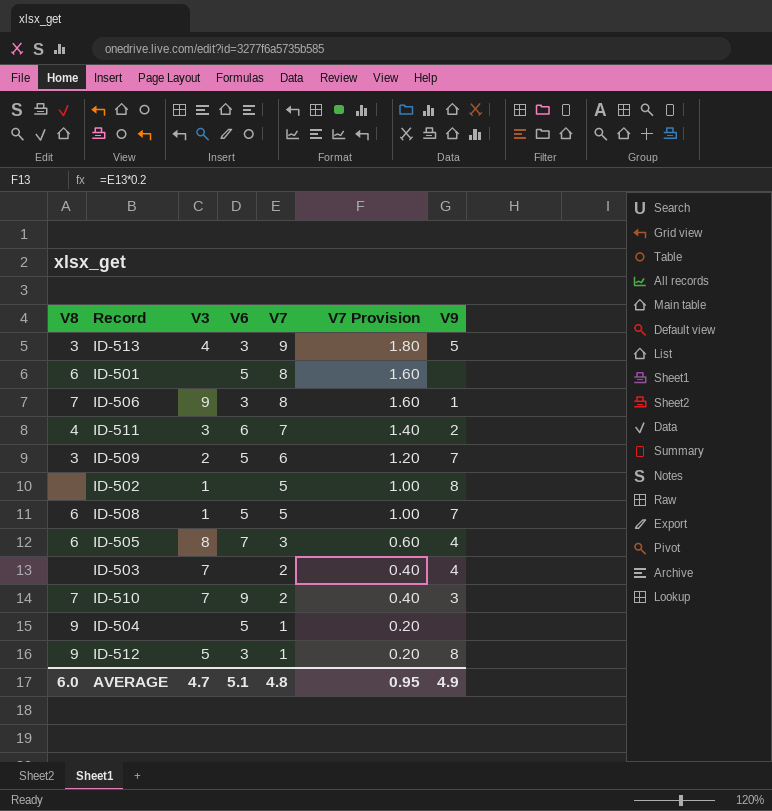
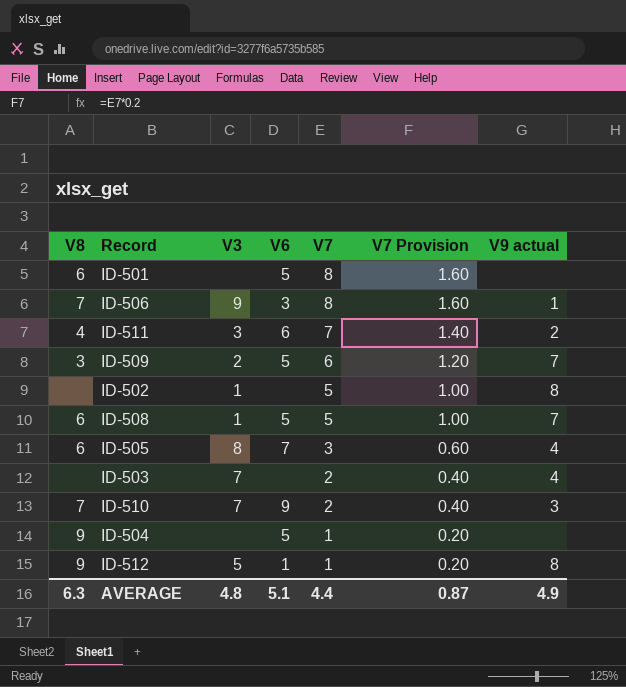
column name: V9 -> V9 actual
row ID-513: 3 | 4 | 3 | 9 | 1.80 | 5 -> none
ID-512 | V6: 3 -> 1
AVERAGE | V8: 6.0 -> 6.3
AVERAGE | V3: 4.7 -> 4.8
AVERAGE | V7: 4.8 -> 4.4
AVERAGE | V7 Provision: 0.95 -> 0.87

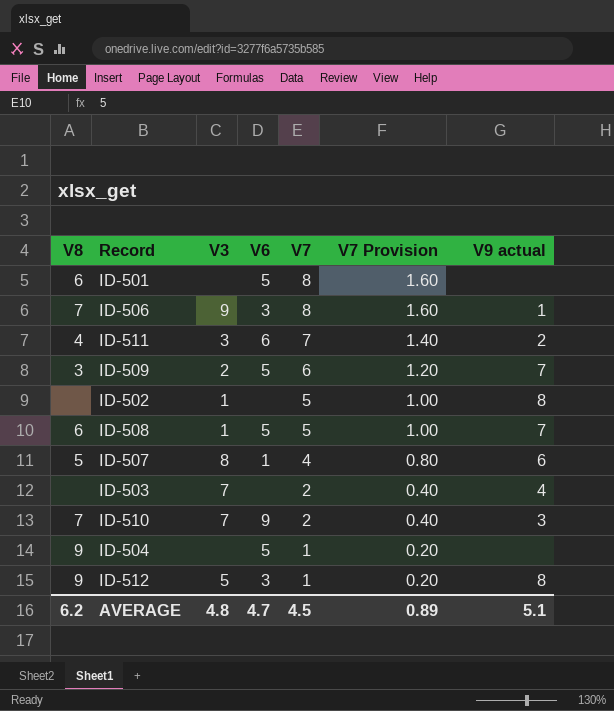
row ID-505: 6 | 8 | 7 | 3 | 0.60 | 4 -> none
row ID-507: none -> 5 | 8 | 1 | 4 | 0.80 | 6
ID-512 | V6: 1 -> 3
AVERAGE | V8: 6.3 -> 6.2
AVERAGE | V6: 5.1 -> 4.7
AVERAGE | V7: 4.4 -> 4.5
AVERAGE | V7 Provision: 0.87 -> 0.89
AVERAGE | V9 actual: 4.9 -> 5.1

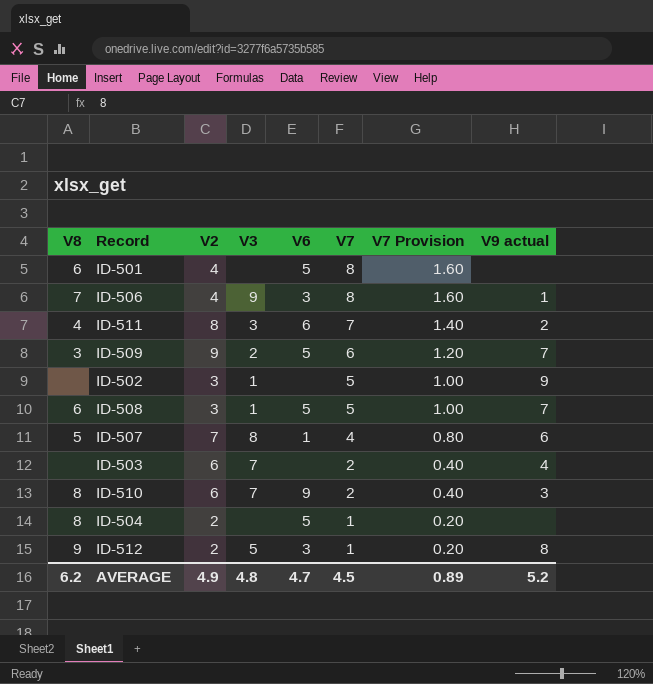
column V2 | position: none -> 3
ID-502 | V9 actual: 8 -> 9
ID-510 | V8: 7 -> 8
ID-504 | V8: 9 -> 8
AVERAGE | V9 actual: 5.1 -> 5.2

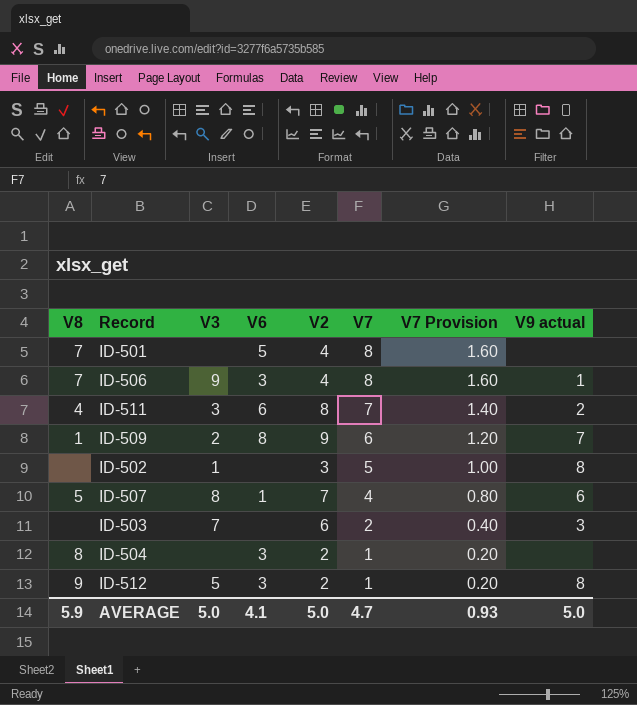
column V2 | position: 3 -> 5
row ID-508: 6 | 3 | 1 | 5 | 5 | 1.00 | 7 -> none
row ID-510: 8 | 6 | 7 | 9 | 2 | 0.40 | 3 -> none
ID-501 | V8: 6 -> 7
ID-509 | V8: 3 -> 1
ID-509 | V6: 5 -> 8
ID-502 | V9 actual: 9 -> 8
ID-503 | V9 actual: 4 -> 3
ID-504 | V6: 5 -> 3
AVERAGE | V8: 6.2 -> 5.9
AVERAGE | V3: 4.8 -> 5.0
AVERAGE | V6: 4.7 -> 4.1
AVERAGE | V2: 4.9 -> 5.0
AVERAGE | V7: 4.5 -> 4.7
AVERAGE | V7 Provision: 0.89 -> 0.93
AVERAGE | V9 actual: 5.2 -> 5.0

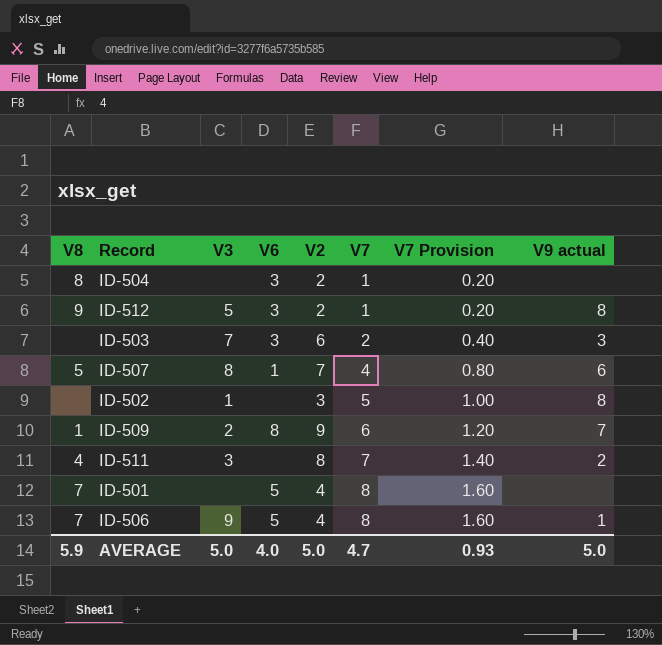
row order: V7 descending -> V7 ascending
ID-503 | V6: none -> 3
ID-511 | V6: 6 -> none
ID-506 | V6: 3 -> 5
AVERAGE | V6: 4.1 -> 4.0

